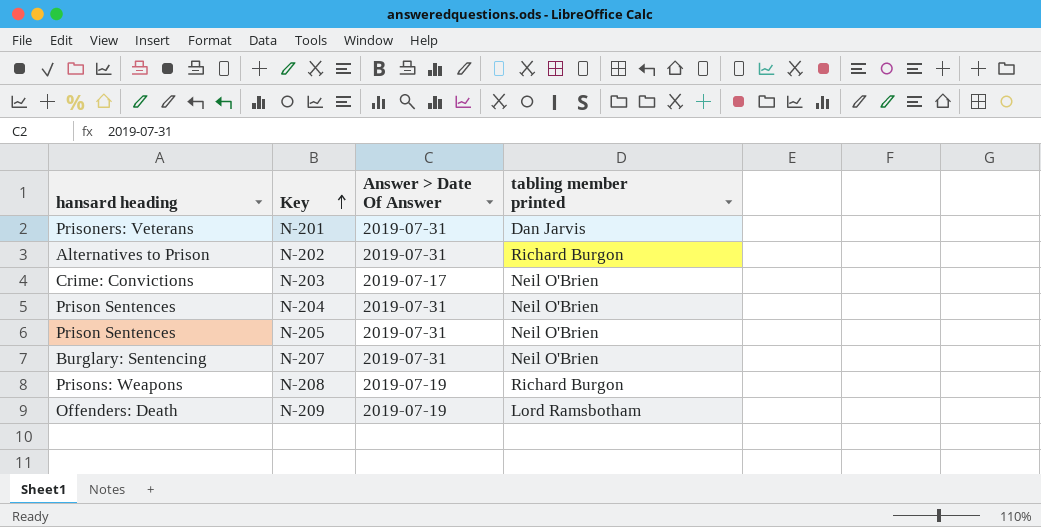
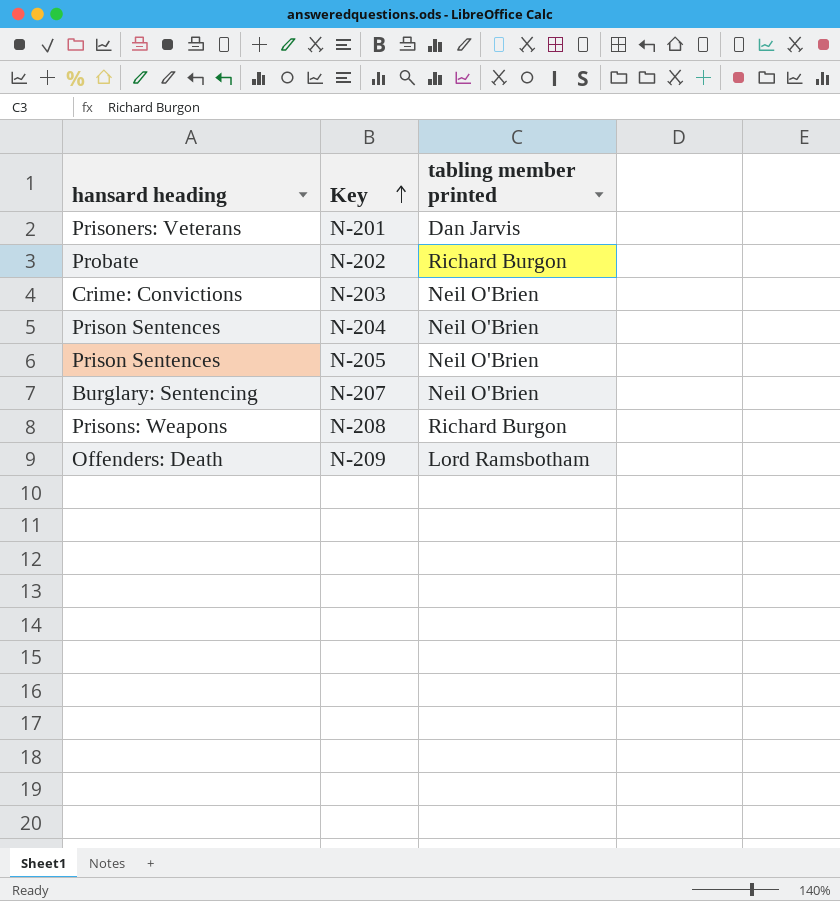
column Answer > Date Of Answer | position: 3 -> none
N-202 | hansard heading: Alternatives to Prison -> Probate

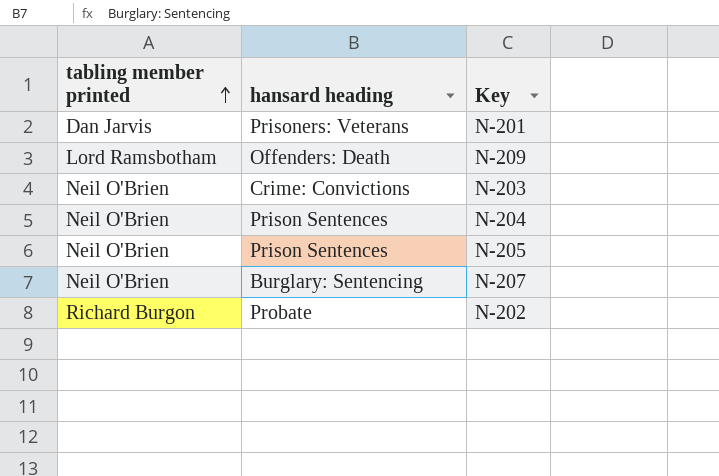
row order: Key ascending -> tabling member printed ascending
column tabling member printed | position: 3 -> 1
row N-208: Prisons: Weapons | Richard Burgon -> none

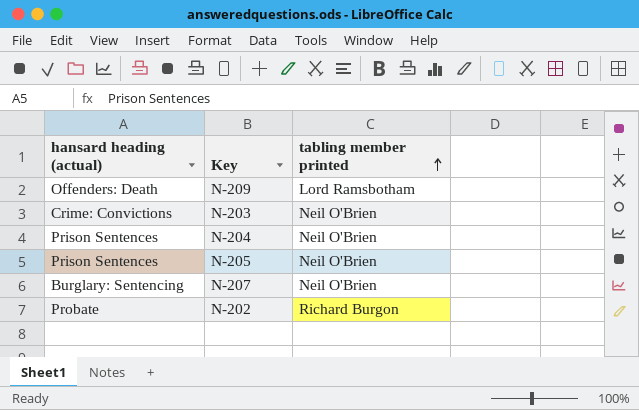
column name: hansard heading -> hansard heading (actual)
column tabling member printed | position: 1 -> 3
row N-201: Dan Jarvis | Prisoners: Veterans -> none

